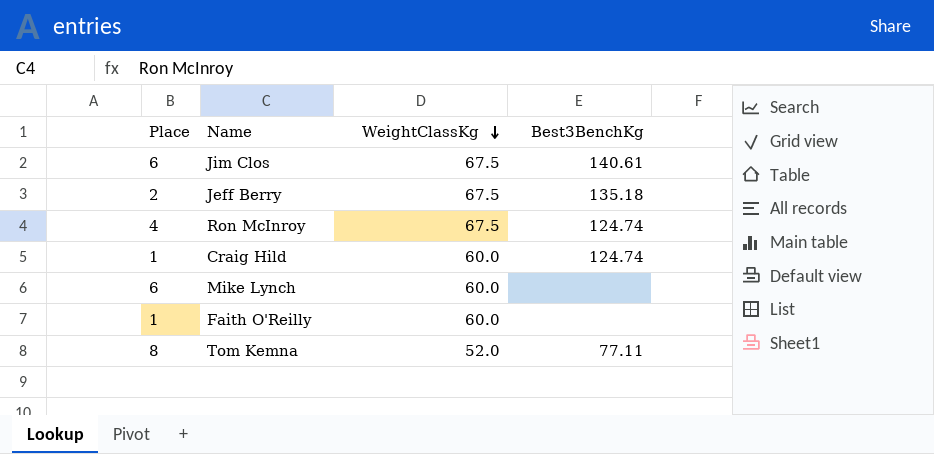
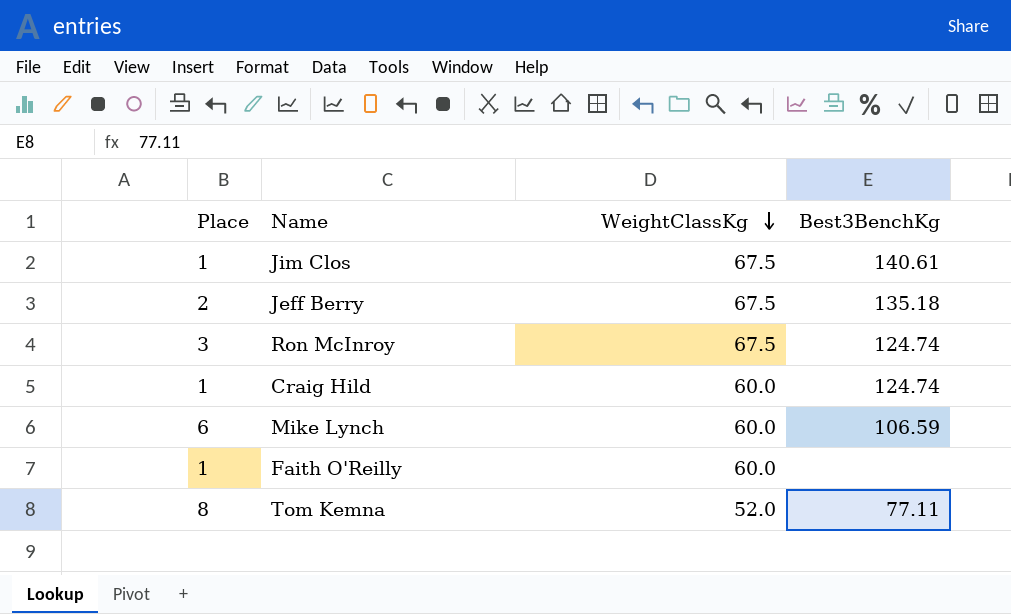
Jim Clos | Place: 6 -> 1
Ron McInroy | Place: 4 -> 3
Mike Lynch | Best3BenchKg: none -> 106.59

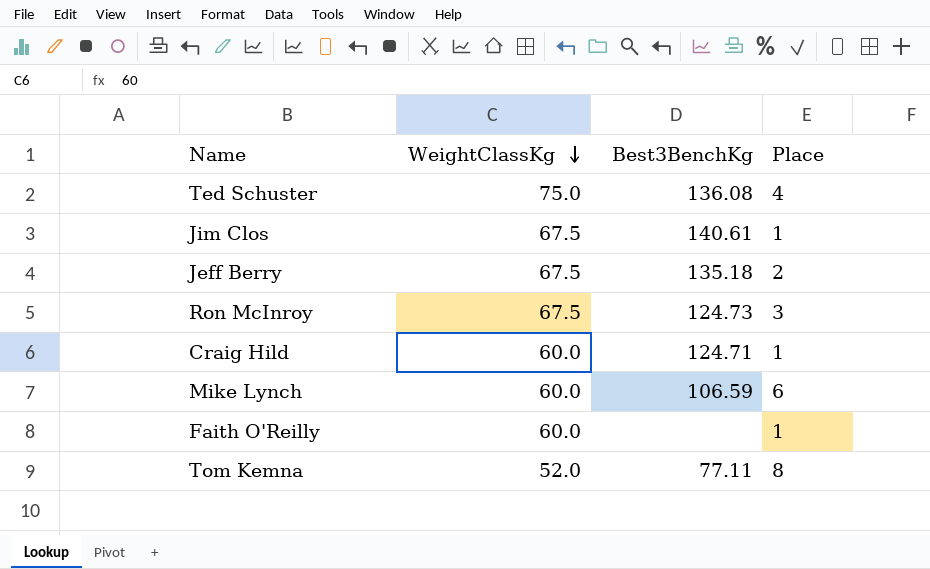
column Place | position: 1 -> 4
row Ted Schuster: none -> 75.0 | 136.08 | 4
Ron McInroy | Best3BenchKg: 124.74 -> 124.73
Craig Hild | Best3BenchKg: 124.74 -> 124.71

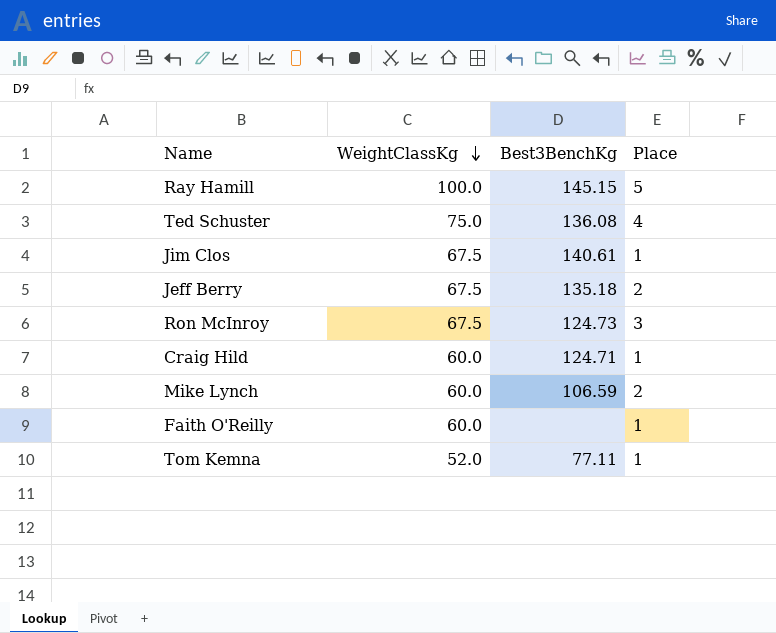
row Ray Hamill: none -> 100.0 | 145.15 | 5
Mike Lynch | Place: 6 -> 2
Tom Kemna | Place: 8 -> 1

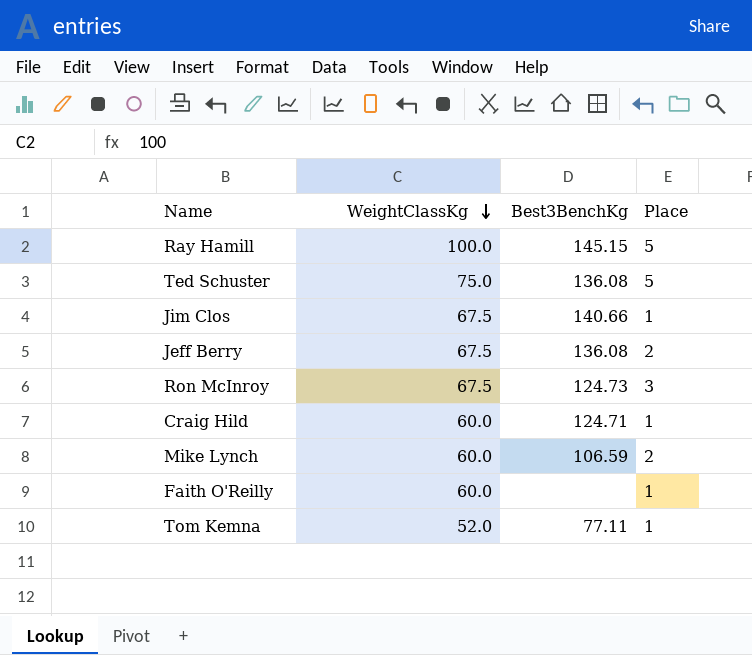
Ted Schuster | Place: 4 -> 5
Jim Clos | Best3BenchKg: 140.61 -> 140.66
Jeff Berry | Best3BenchKg: 135.18 -> 136.08

